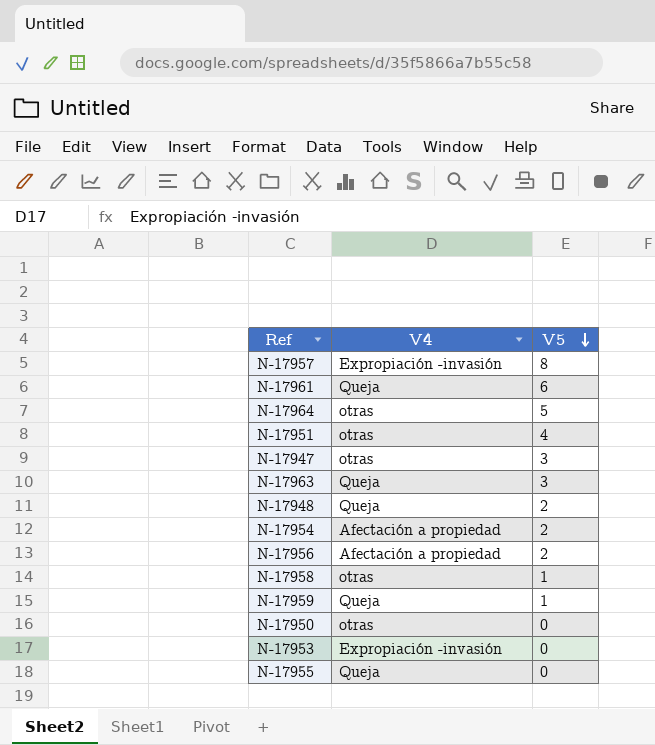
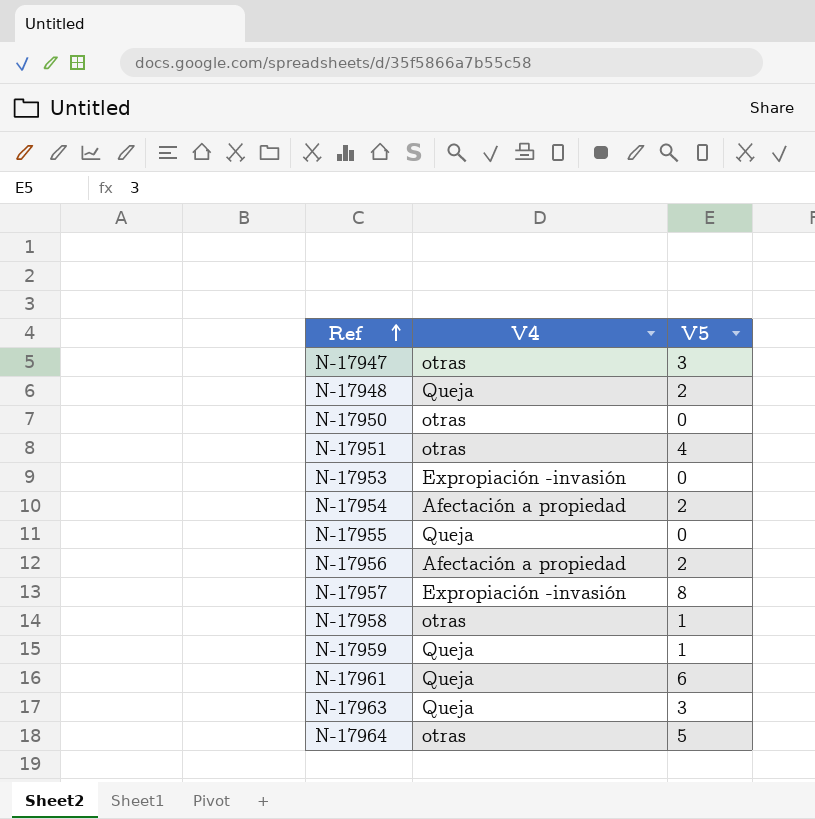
row order: V5 descending -> Ref ascending

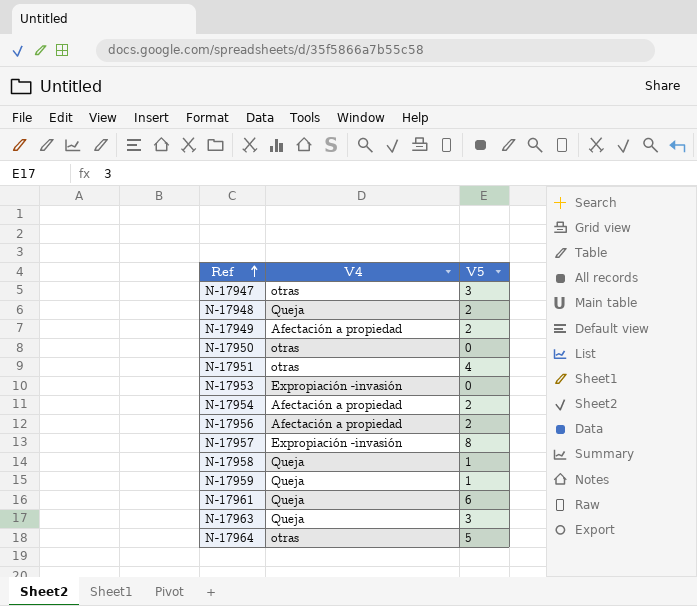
row N-17955: Queja | 0 -> none
row N-17949: none -> Afectación a propiedad | 2
N-17958 | V4: otras -> Queja

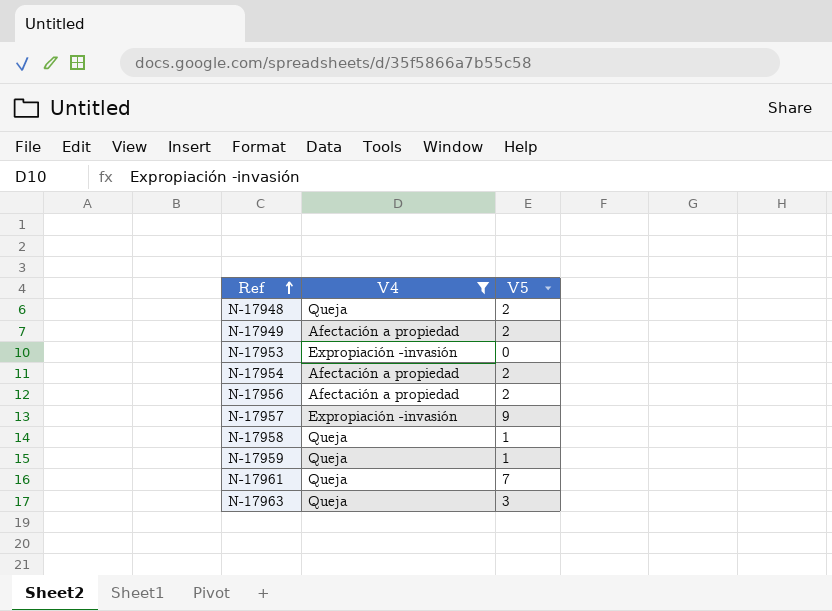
filter: none -> V4 != otras
N-17957 | V5: 8 -> 9
N-17961 | V5: 6 -> 7

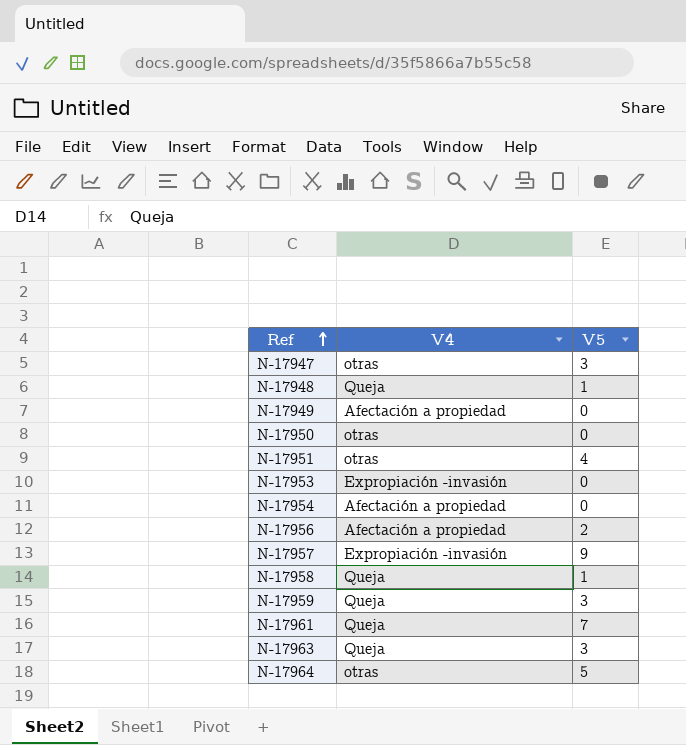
filter: V4 != otras -> none
N-17948 | V5: 2 -> 1
N-17949 | V5: 2 -> 0
N-17954 | V5: 2 -> 0
N-17959 | V5: 1 -> 3

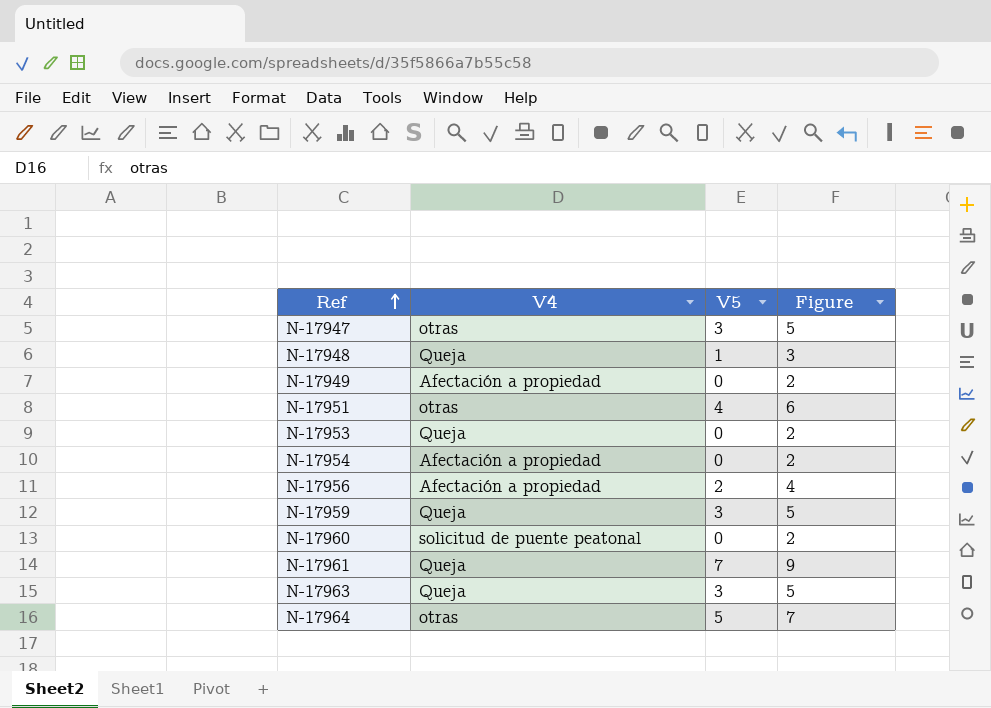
column Figure | formula: none -> [V5] + 2
row N-17950: otras | 0 -> none
row N-17957: Expropiación -invasión | 9 -> none
row N-17958: Queja | 1 -> none
N-17953 | V4: Expropiación -invasión -> Queja
row N-17960: none -> solicitud de puente peatonal | 0 | 2

